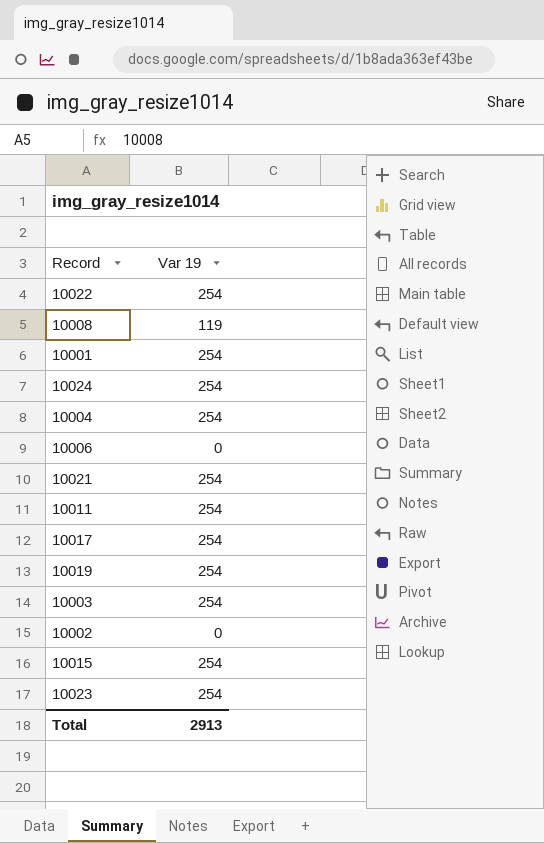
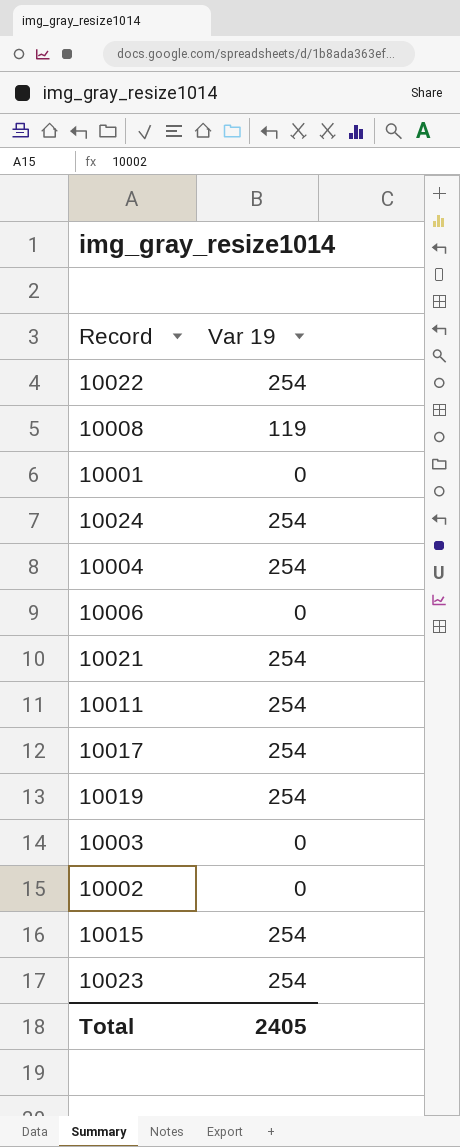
10001 | Var 19: 254 -> 0
10003 | Var 19: 254 -> 0
Total | Var 19: 2913 -> 2405

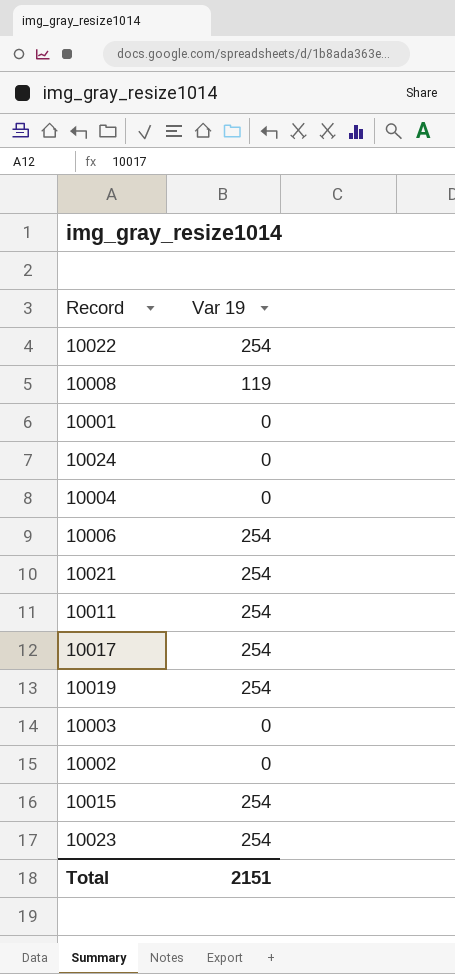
10024 | Var 19: 254 -> 0
10004 | Var 19: 254 -> 0
10006 | Var 19: 0 -> 254
Total | Var 19: 2405 -> 2151

